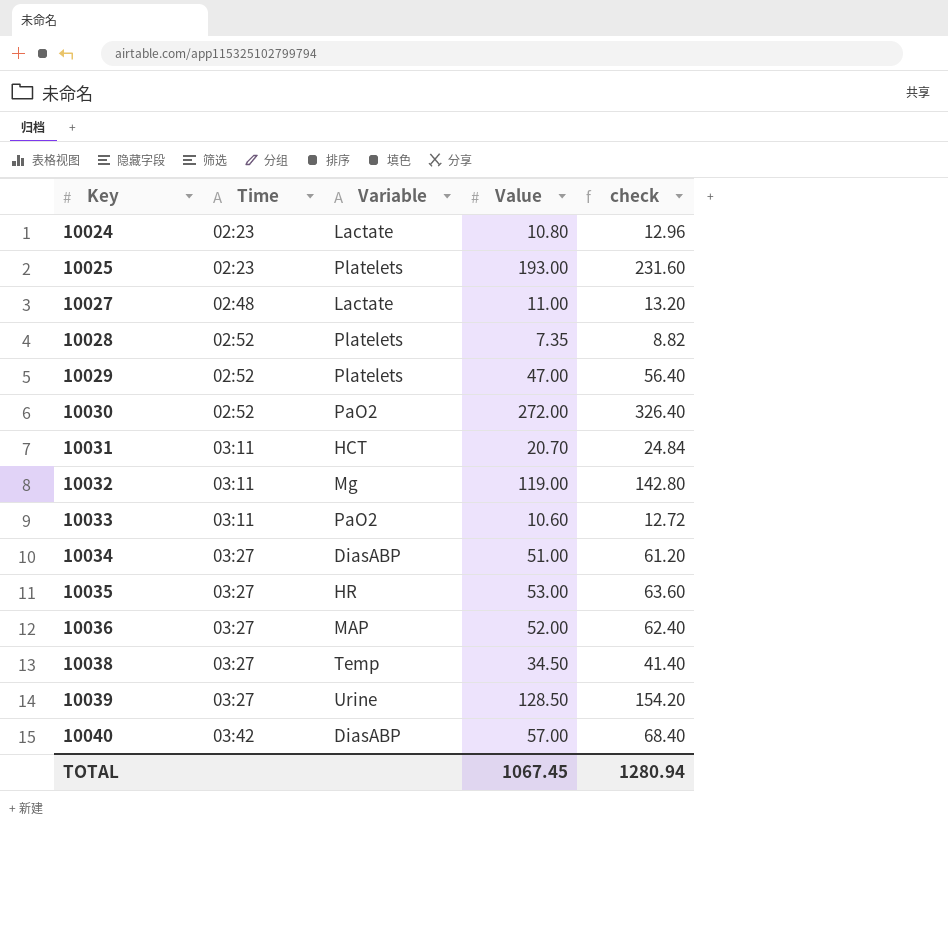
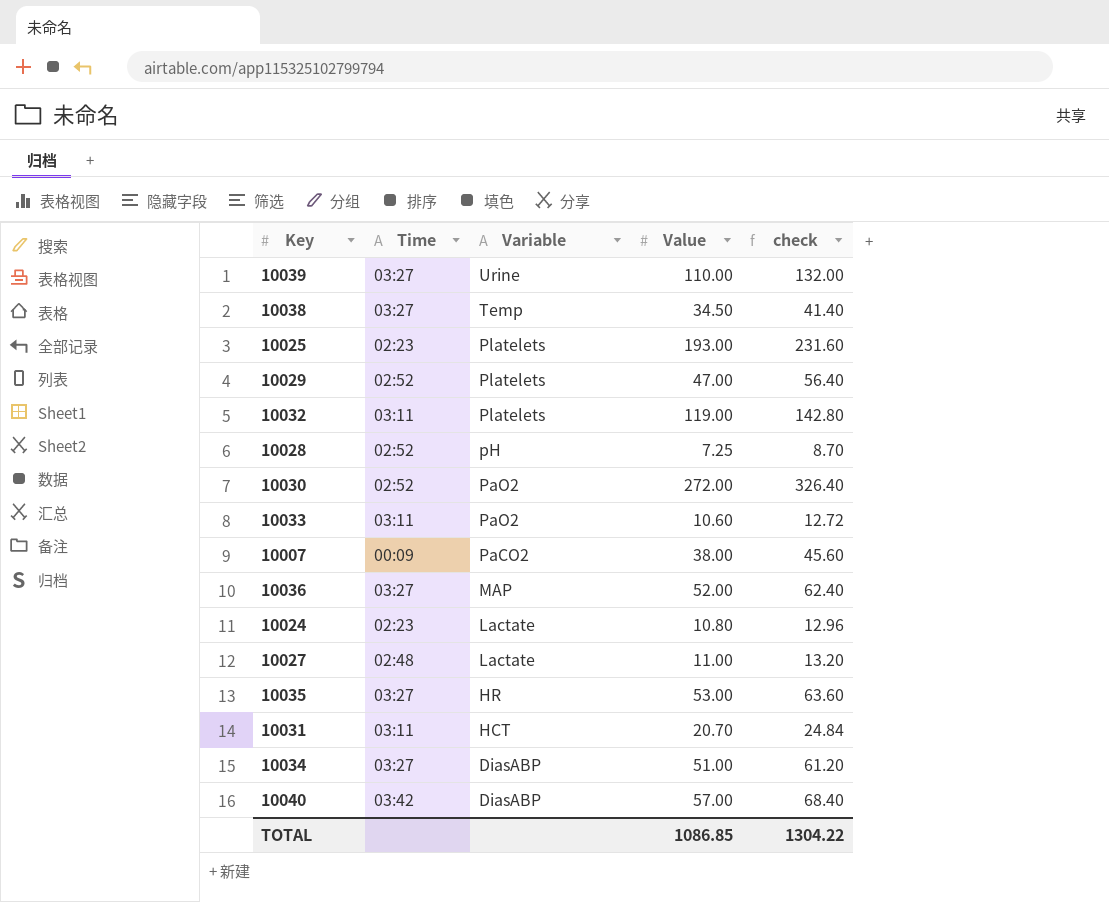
row order: Key ascending -> Variable descending
10039 | Value: 128.50 -> 110.00
10039 | check: 154.20 -> 132.00
10032 | Variable: Mg -> Platelets
10028 | Variable: Platelets -> pH
10028 | Value: 7.35 -> 7.25
10028 | check: 8.82 -> 8.70
row 10007: none -> 00:09 | PaCO2 | 38.00 | 45.60
TOTAL | Value: 1067.45 -> 1086.85
TOTAL | check: 1280.94 -> 1304.22

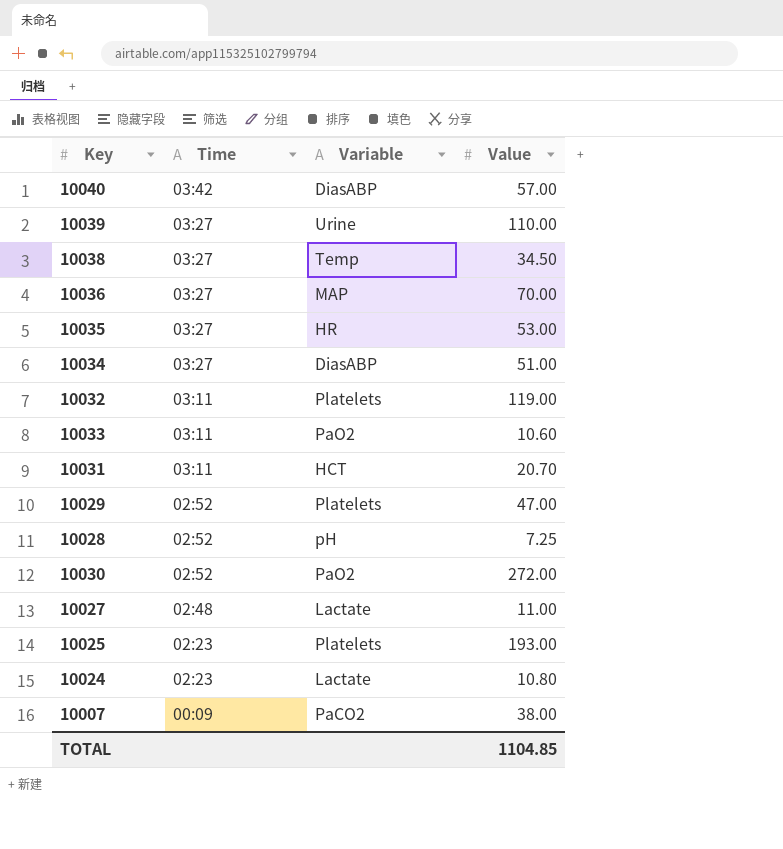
row order: Variable descending -> Time descending
column check | formula: [Value] * 1.2 -> none
10036 | Value: 52.00 -> 70.00
TOTAL | Value: 1086.85 -> 1104.85

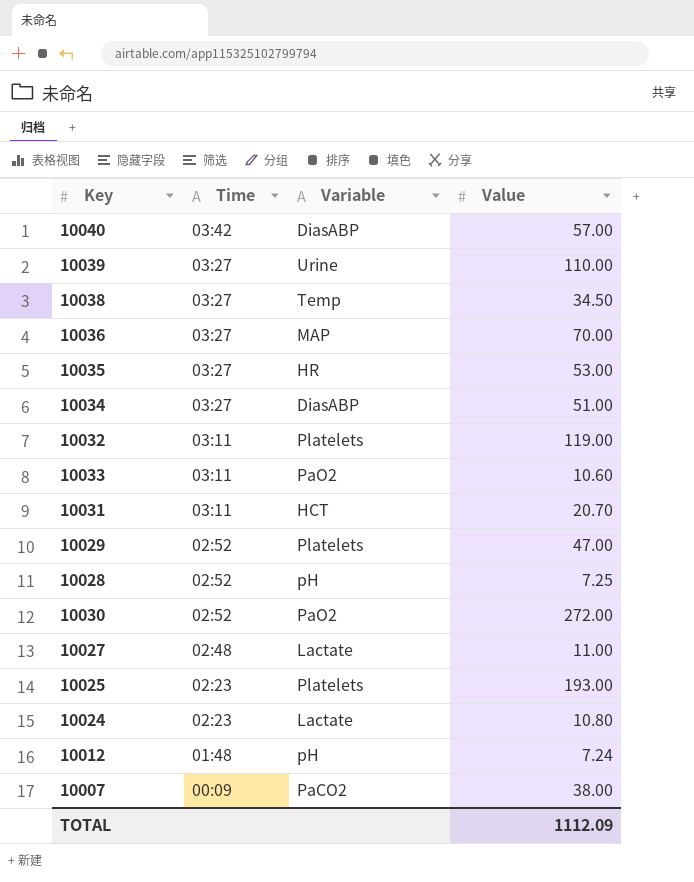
row 10012: none -> 01:48 | pH | 7.24
TOTAL | Value: 1104.85 -> 1112.09

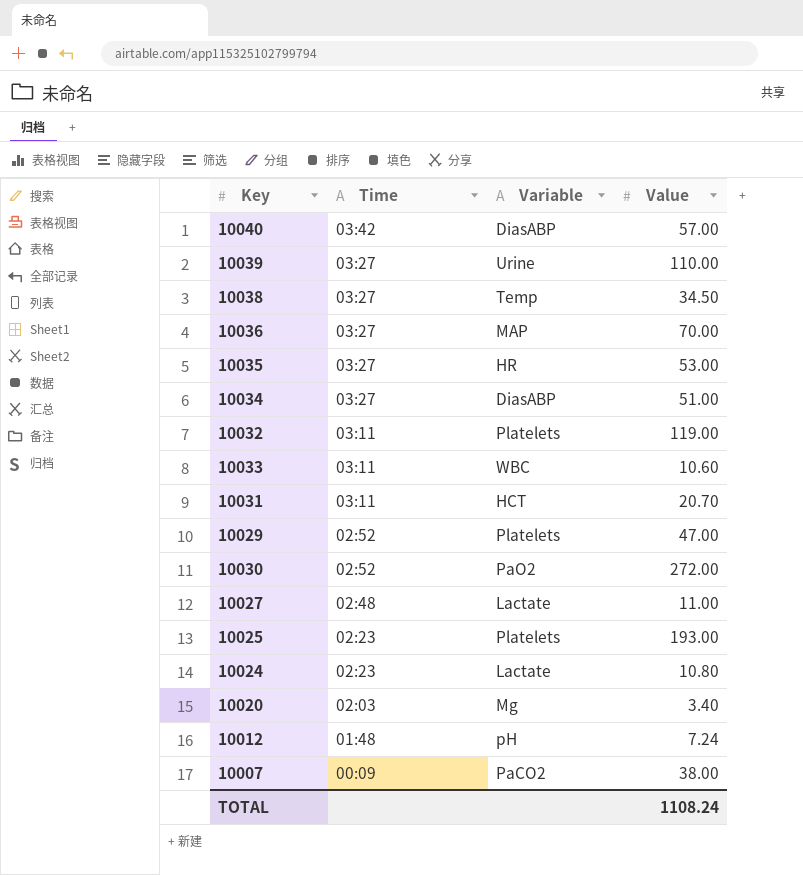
row 10028: 02:52 | pH | 7.25 -> none
10033 | Variable: PaO2 -> WBC
row 10020: none -> 02:03 | Mg | 3.40
TOTAL | Value: 1112.09 -> 1108.24

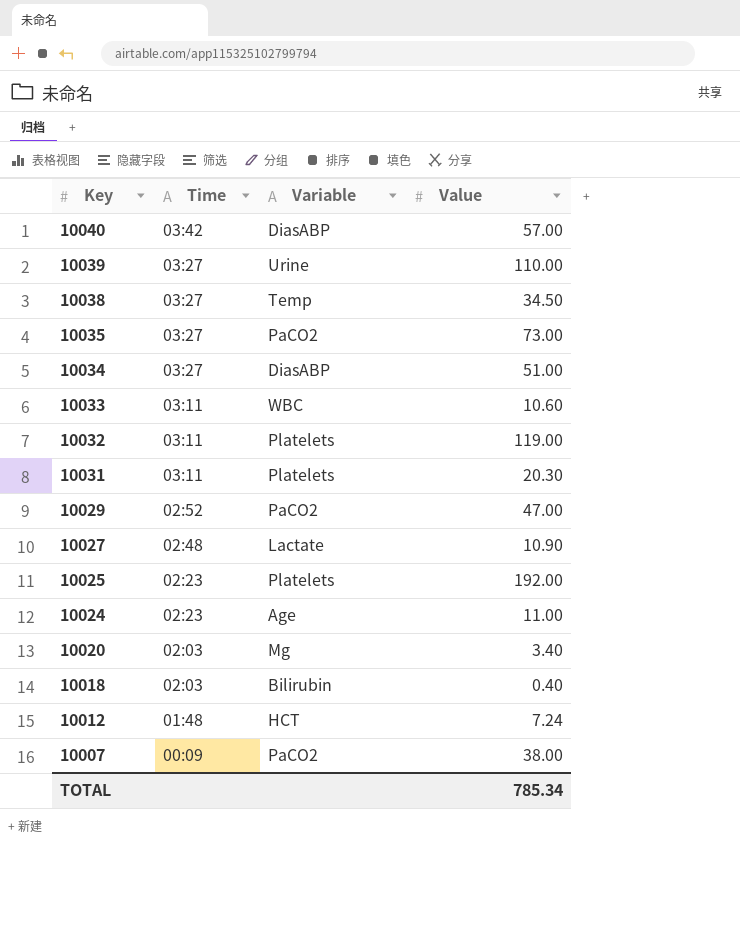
row order: Time descending -> Key descending
row 10036: 03:27 | MAP | 70.00 -> none
row 10030: 02:52 | PaO2 | 272.00 -> none
10035 | Variable: HR -> PaCO2
10035 | Value: 53.00 -> 73.00
10031 | Variable: HCT -> Platelets
10031 | Value: 20.70 -> 20.30
10029 | Variable: Platelets -> PaCO2
10027 | Value: 11.00 -> 10.90
10025 | Value: 193.00 -> 192.00
10024 | Variable: Lactate -> Age
10024 | Value: 10.80 -> 11.00
row 10018: none -> 02:03 | Bilirubin | 0.40
10012 | Variable: pH -> HCT
TOTAL | Value: 1108.24 -> 785.34

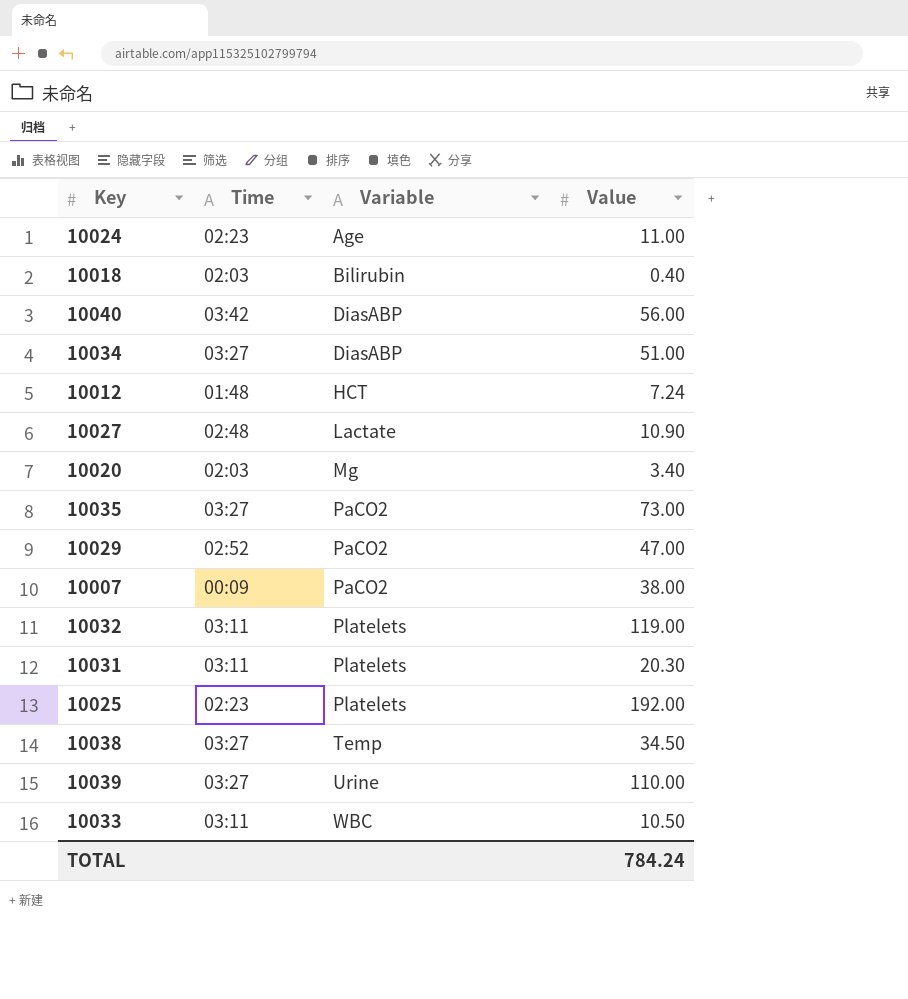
row order: Key descending -> Variable ascending
10040 | Value: 57.00 -> 56.00
10033 | Value: 10.60 -> 10.50
TOTAL | Value: 785.34 -> 784.24

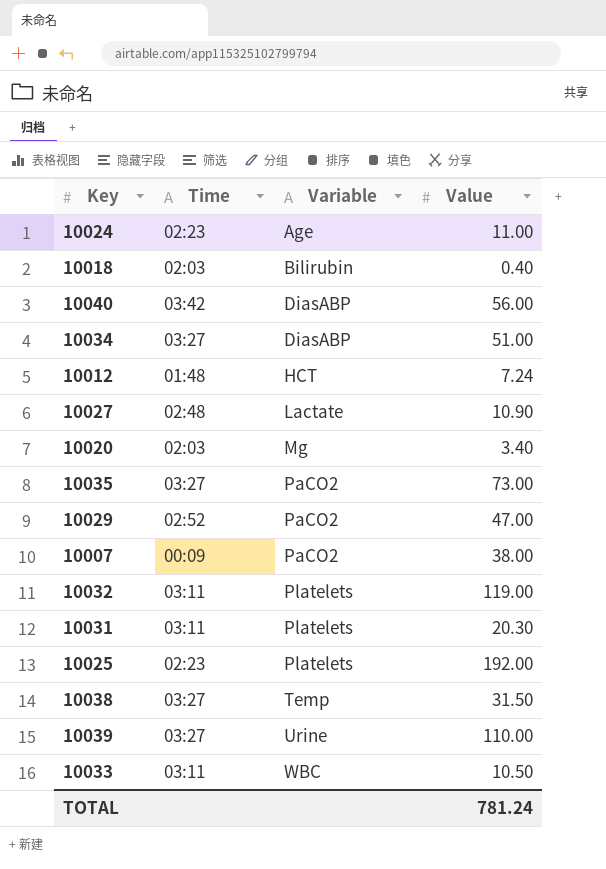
10038 | Value: 34.50 -> 31.50
TOTAL | Value: 784.24 -> 781.24

